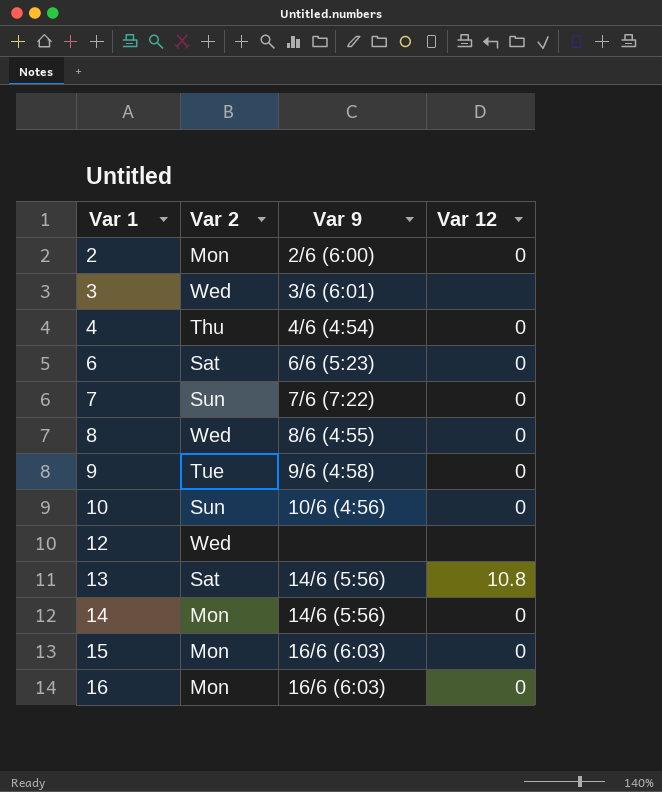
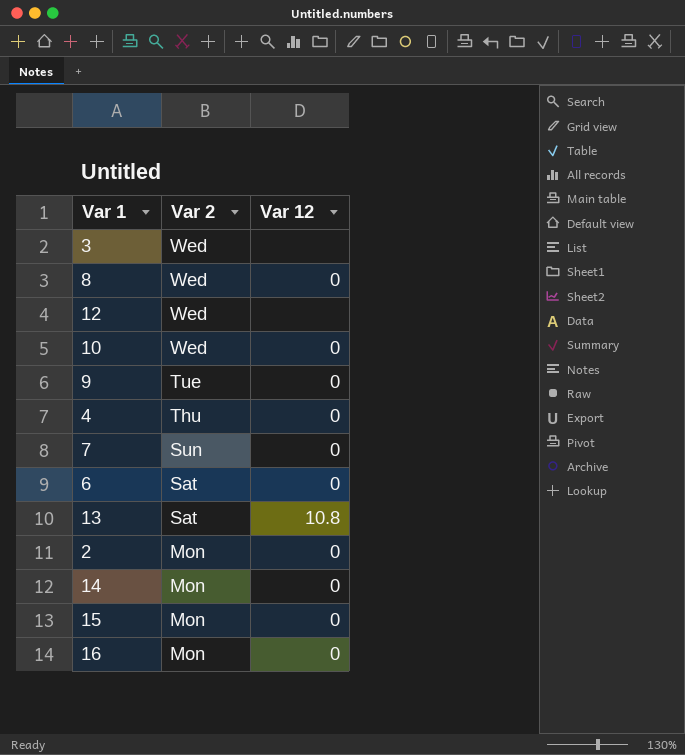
row order: Var 1 ascending -> Var 2 descending
column Var 9 | position: 3 -> none
10 | Var 2: Sun -> Wed

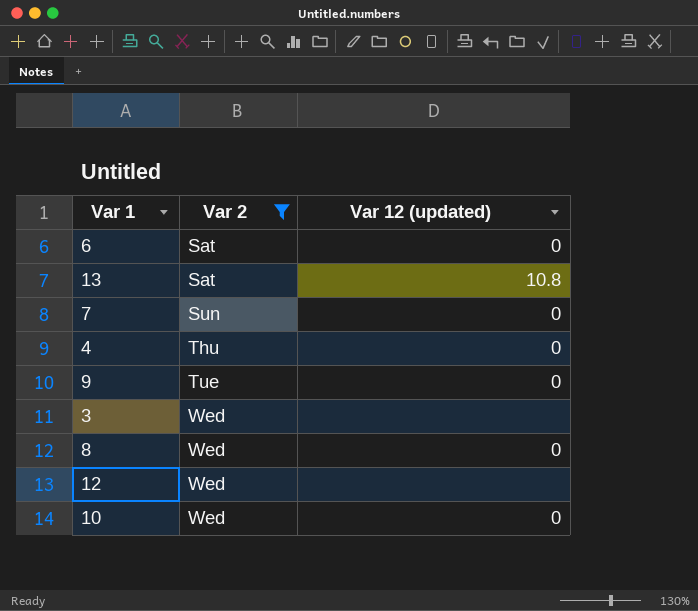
filter: none -> Var 2 != Mon
row order: Var 2 descending -> Var 2 ascending
column name: Var 12 -> Var 12 (updated)

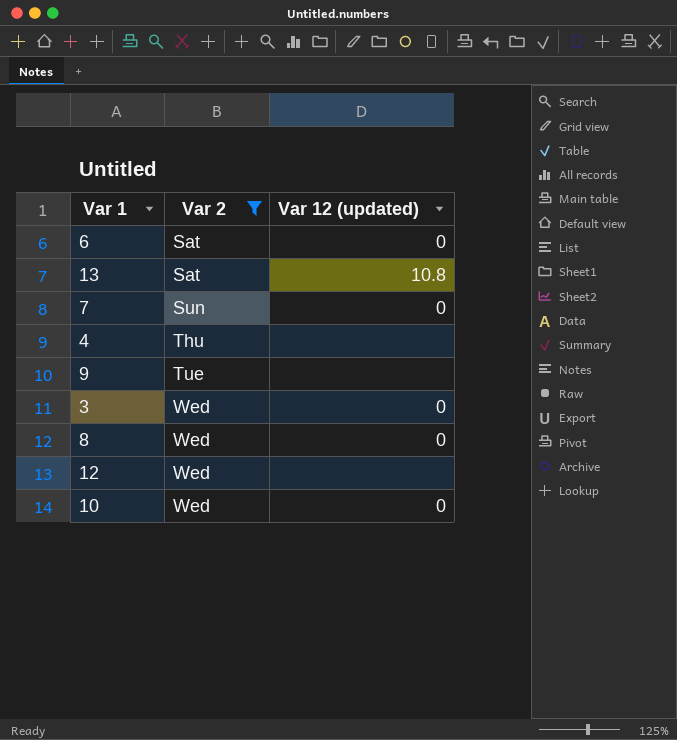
4 | Var 12 (updated): 0 -> none
9 | Var 12 (updated): 0 -> none
3 | Var 12 (updated): none -> 0

